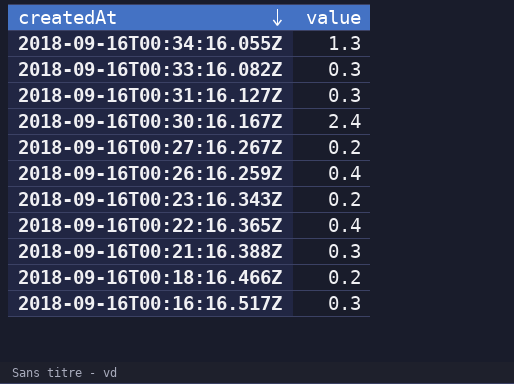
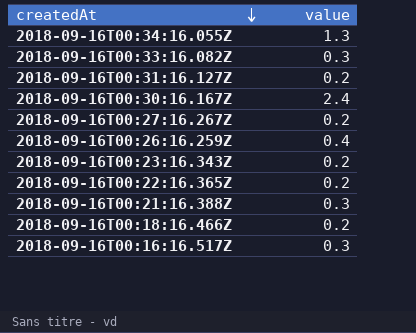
2018-09-16T00:31:16.127Z | value: 0.3 -> 0.2
2018-09-16T00:22:16.365Z | value: 0.4 -> 0.2

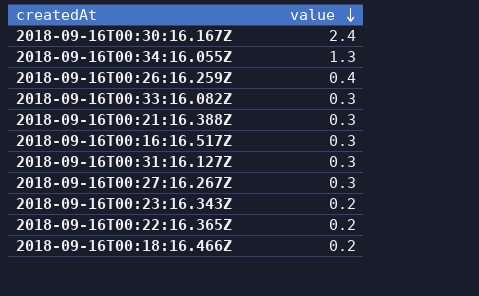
row order: createdAt descending -> value descending
2018-09-16T00:31:16.127Z | value: 0.2 -> 0.3
2018-09-16T00:27:16.267Z | value: 0.2 -> 0.3

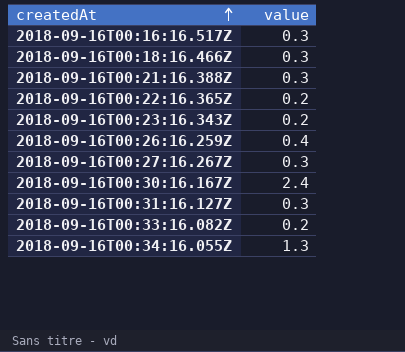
row order: value descending -> createdAt ascending
2018-09-16T00:18:16.466Z | value: 0.2 -> 0.3
2018-09-16T00:33:16.082Z | value: 0.3 -> 0.2

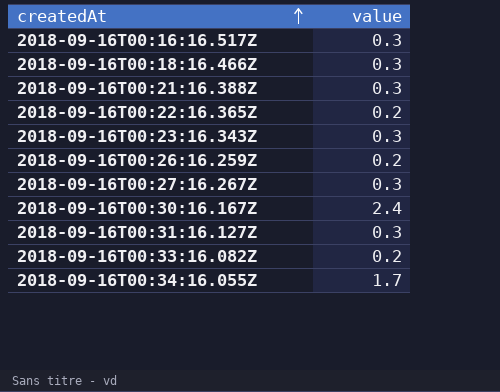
2018-09-16T00:23:16.343Z | value: 0.2 -> 0.3
2018-09-16T00:26:16.259Z | value: 0.4 -> 0.2
2018-09-16T00:34:16.055Z | value: 1.3 -> 1.7

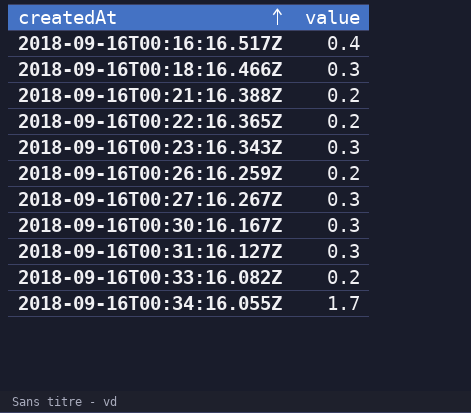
2018-09-16T00:16:16.517Z | value: 0.3 -> 0.4
2018-09-16T00:21:16.388Z | value: 0.3 -> 0.2
2018-09-16T00:30:16.167Z | value: 2.4 -> 0.3

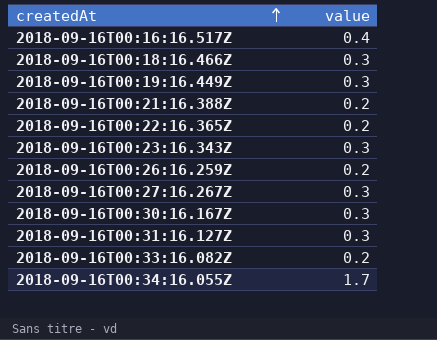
row 2018-09-16T00:19:16.449Z: none -> 0.3

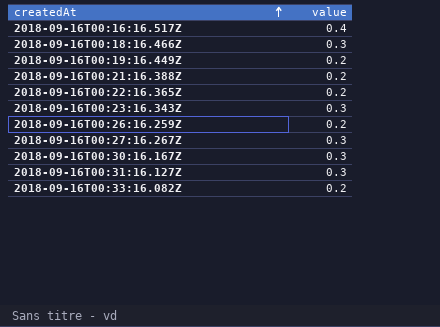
row 2018-09-16T00:34:16.055Z: 1.7 -> none
2018-09-16T00:19:16.449Z | value: 0.3 -> 0.2

